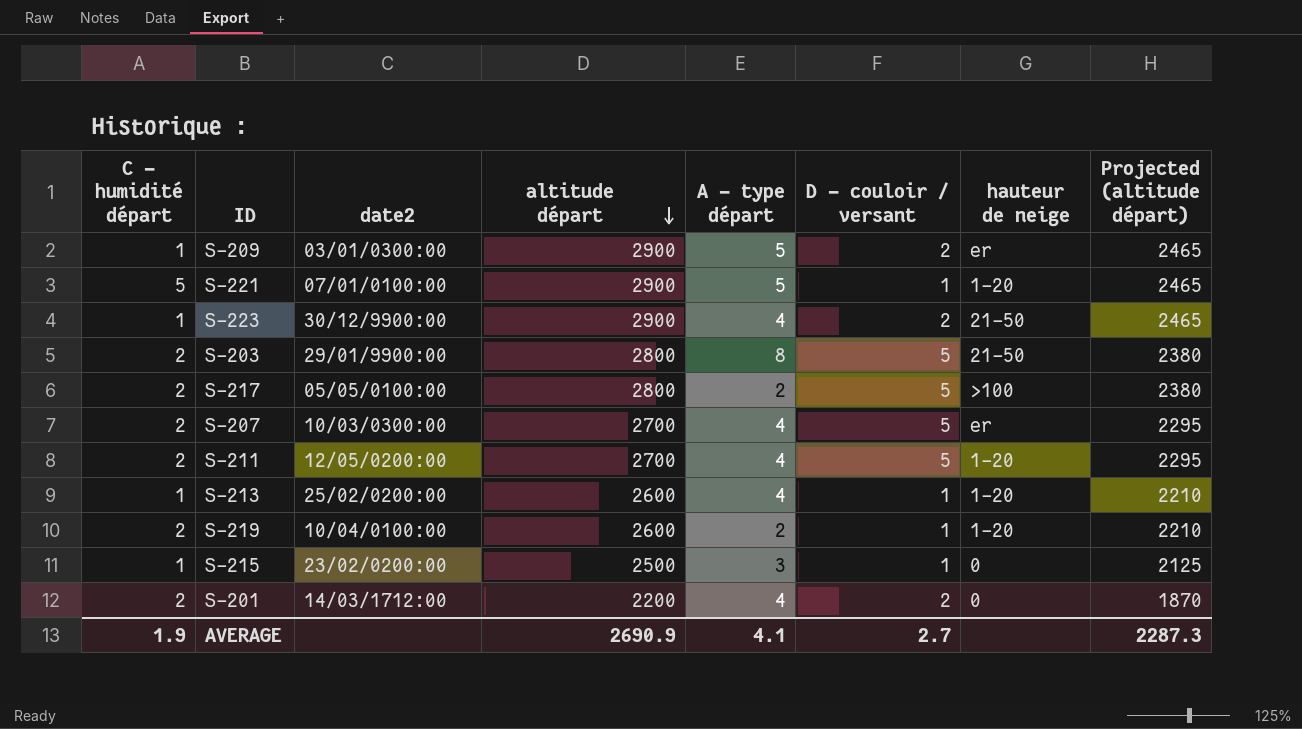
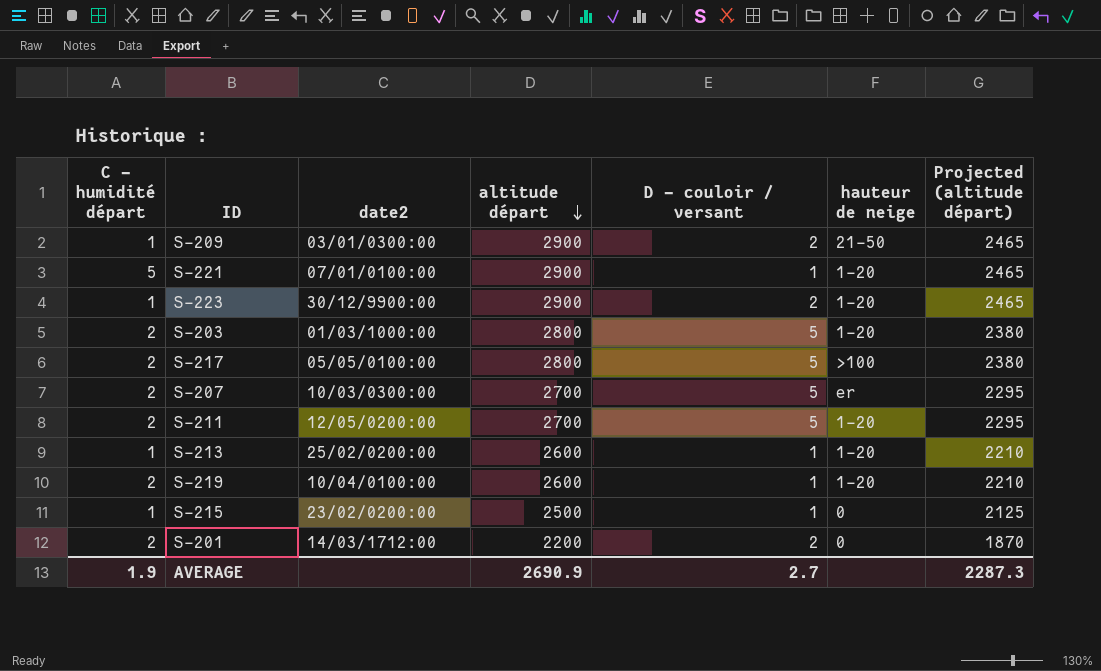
column A - type départ | position: 5 -> none
S-209 | hauteur de neige: er -> 21-50
S-223 | hauteur de neige: 21-50 -> 1-20
S-203 | date2: 29/01/9900:00 -> 01/03/1000:00
S-203 | hauteur de neige: 21-50 -> 1-20

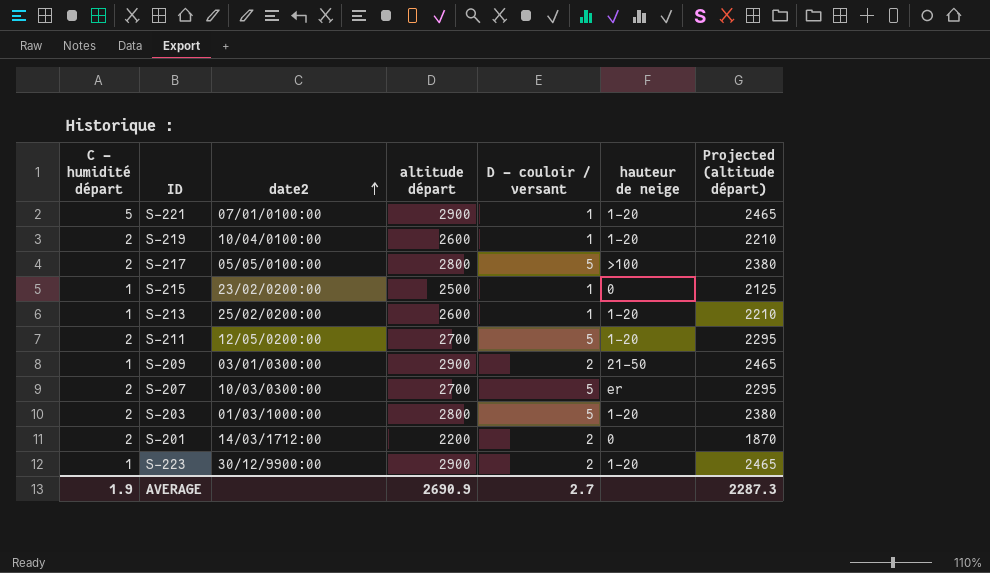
row order: altitude départ descending -> date2 ascending

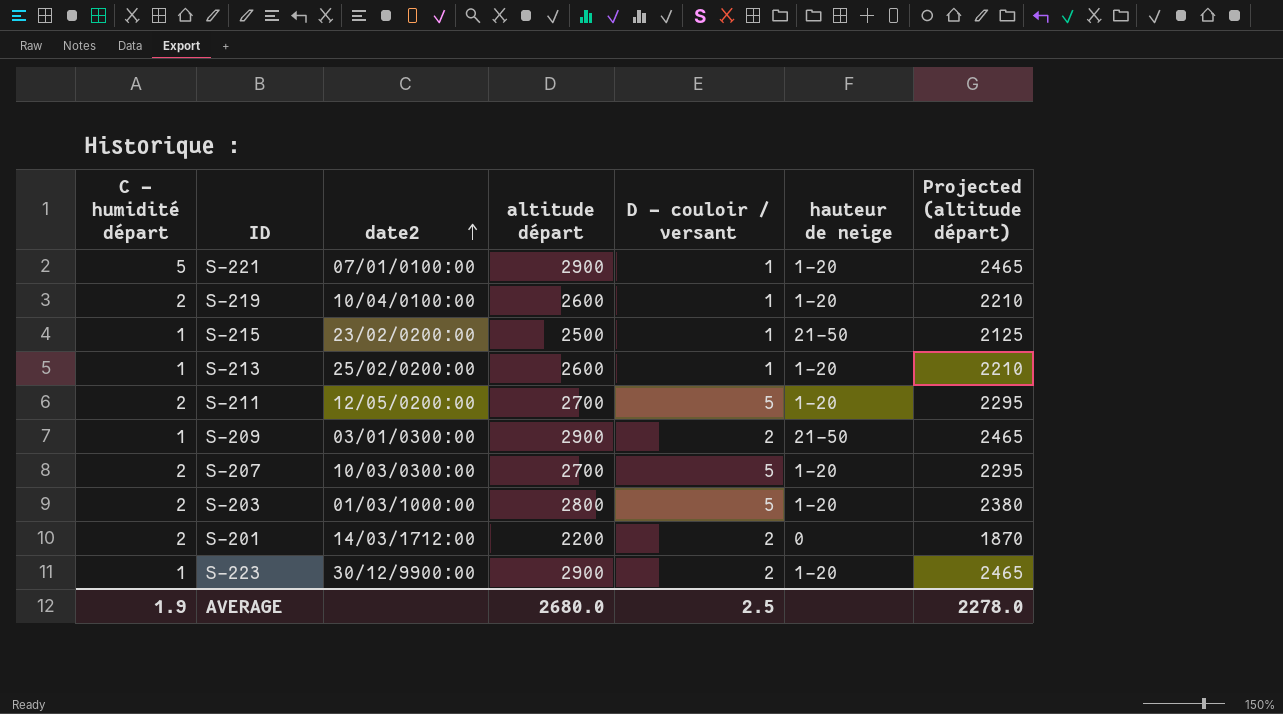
row S-217: 2 | 05/05/0100:00 | 2800 | 5 | >100 | 2380 -> none
S-215 | hauteur de neige: 0 -> 21-50
S-207 | hauteur de neige: er -> 1-20
AVERAGE | altitude départ: 2690.9 -> 2680.0
AVERAGE | D - couloir / versant: 2.7 -> 2.5
AVERAGE | Projected (altitude départ): 2287.3 -> 2278.0

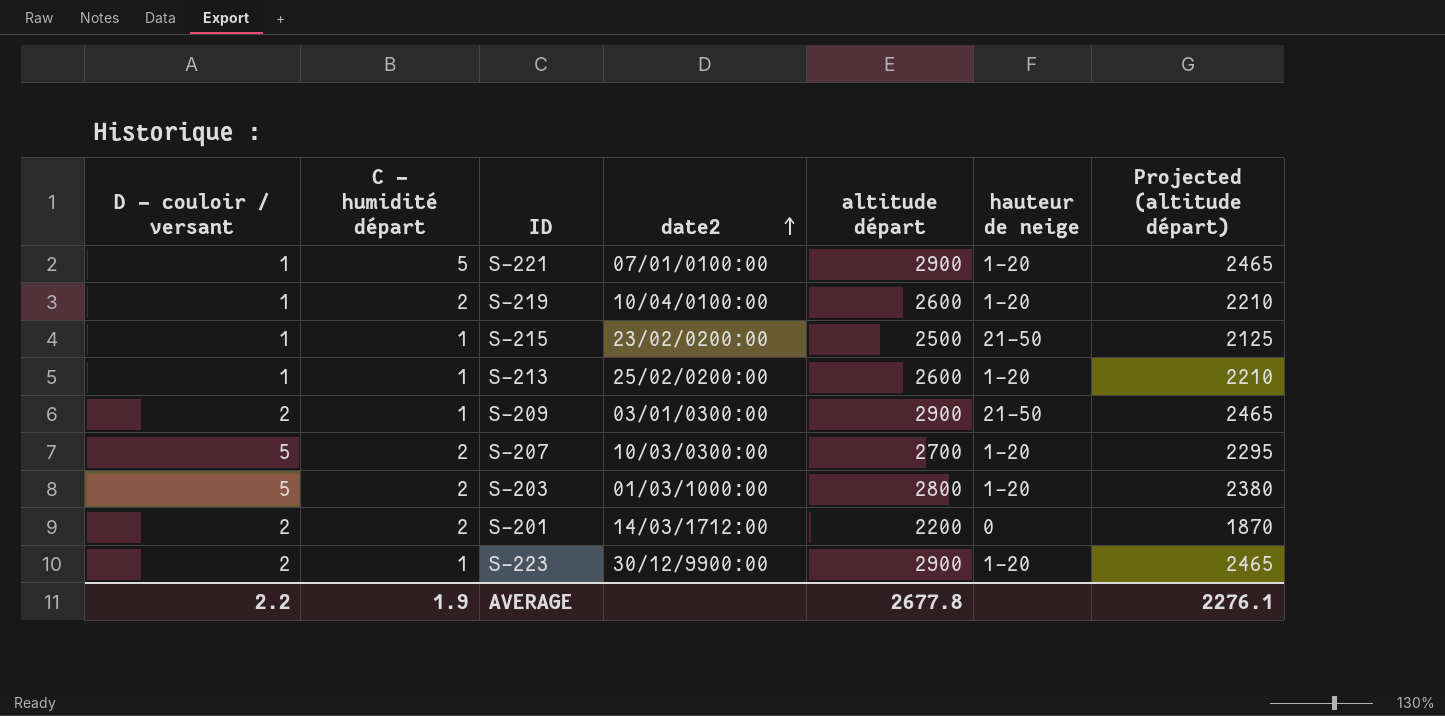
column D - couloir / versant | position: 5 -> 1
row S-211: 2 | 12/05/0200:00 | 2700 | 5 | 1-20 | 2295 -> none
AVERAGE | D - couloir / versant: 2.5 -> 2.2
AVERAGE | altitude départ: 2680.0 -> 2677.8
AVERAGE | Projected (altitude départ): 2278.0 -> 2276.1

